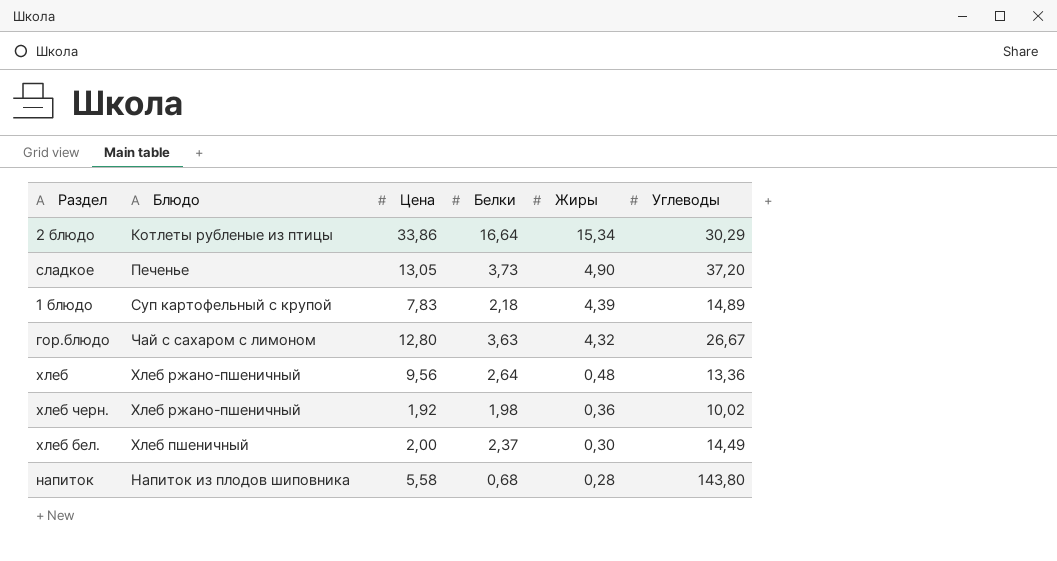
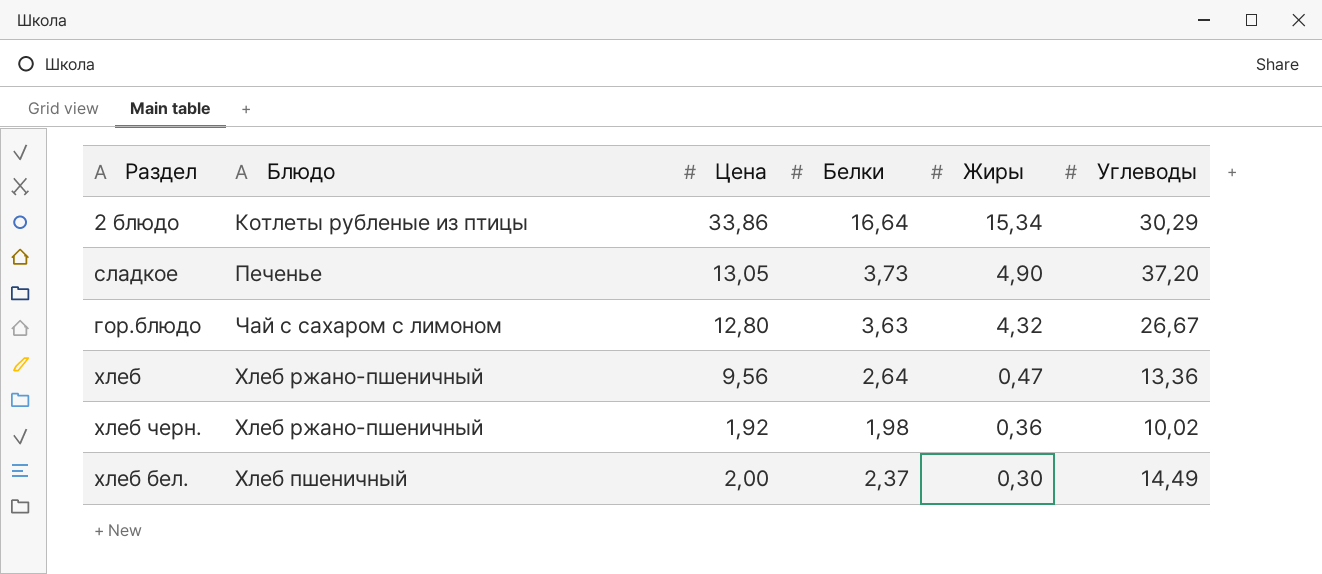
row 1 блюдо: Суп картофельный с крупой | 7,83 | 2,18 | 4,39 | 14,89 -> none
row напиток: Напиток из плодов шиповника | 5,58 | 0,68 | 0,28 | 143,80 -> none
хлеб | Жиры: 0,48 -> 0,47

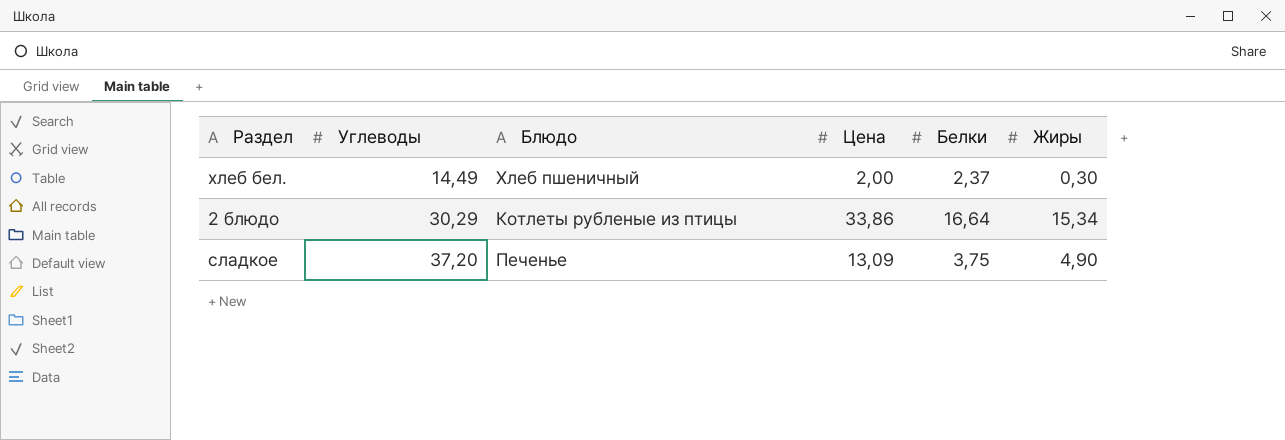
row order: Жиры descending -> Углеводы ascending
column Углеводы | position: 6 -> 2
row гор.блюдо: Чай с сахаром с лимоном | 12,80 | 3,63 | 4,32 | 26,67 -> none
row хлеб: Хлеб ржано-пшеничный | 9,56 | 2,64 | 0,47 | 13,36 -> none
row хлеб черн.: Хлеб ржано-пшеничный | 1,92 | 1,98 | 0,36 | 10,02 -> none
сладкое | Цена: 13,05 -> 13,09
сладкое | Белки: 3,73 -> 3,75

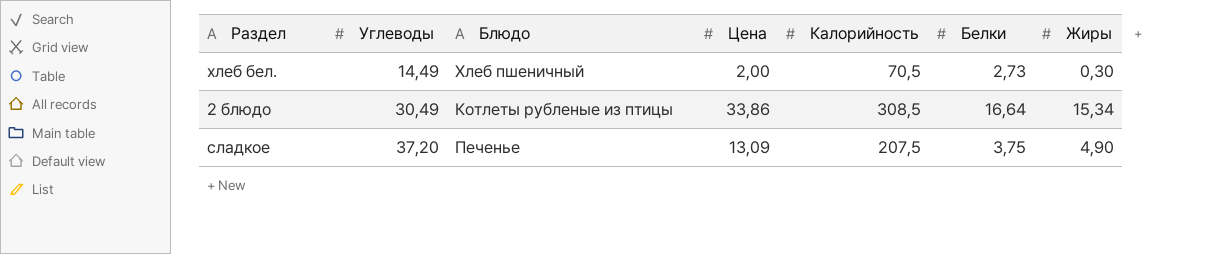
column Калорийность | position: none -> 5
хлеб бел. | Белки: 2,37 -> 2,73
2 блюдо | Углеводы: 30,29 -> 30,49

